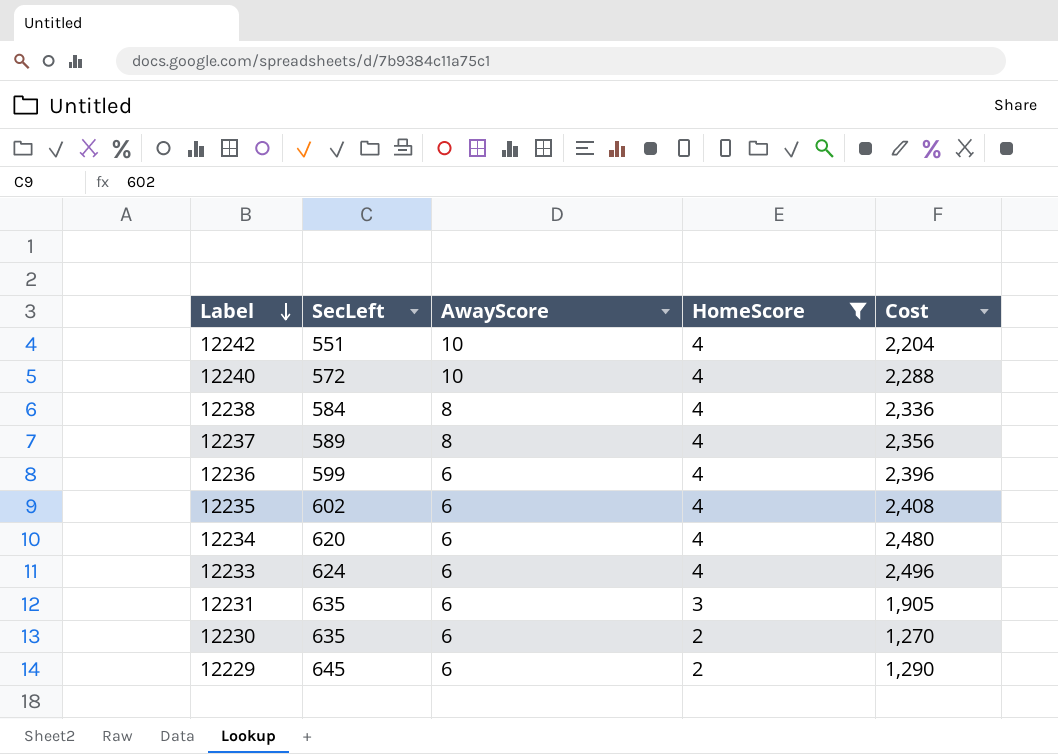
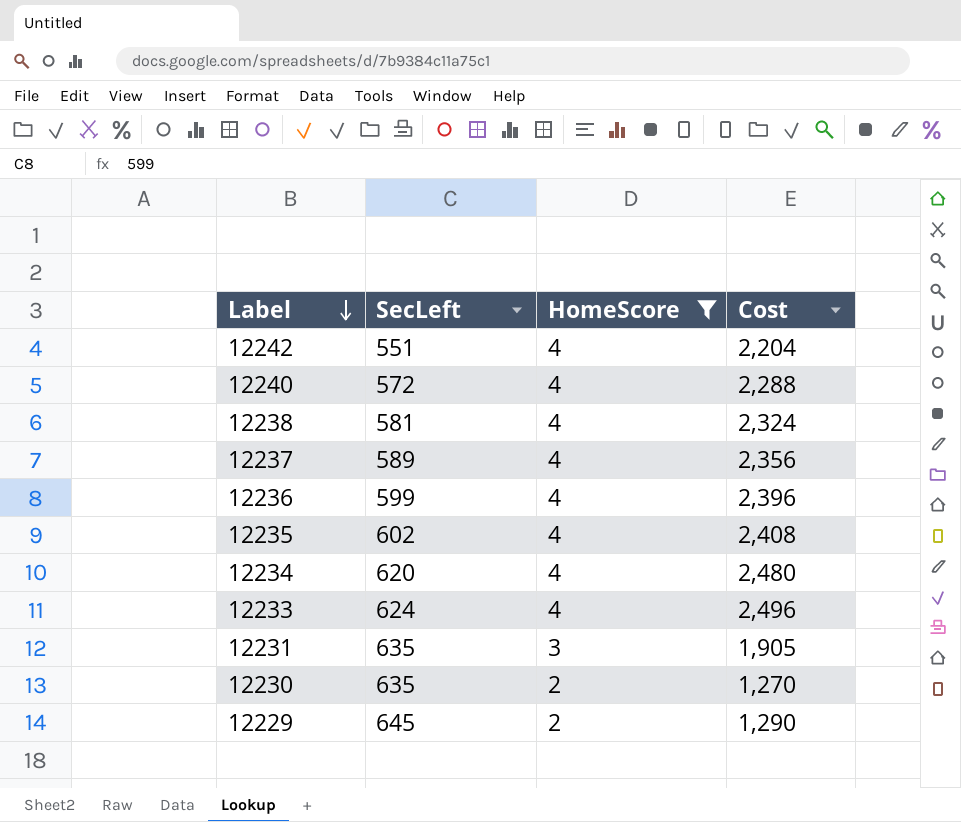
column AwayScore | position: 3 -> none
12238 | SecLeft: 584 -> 581
12238 | Cost: 2,336 -> 2,324

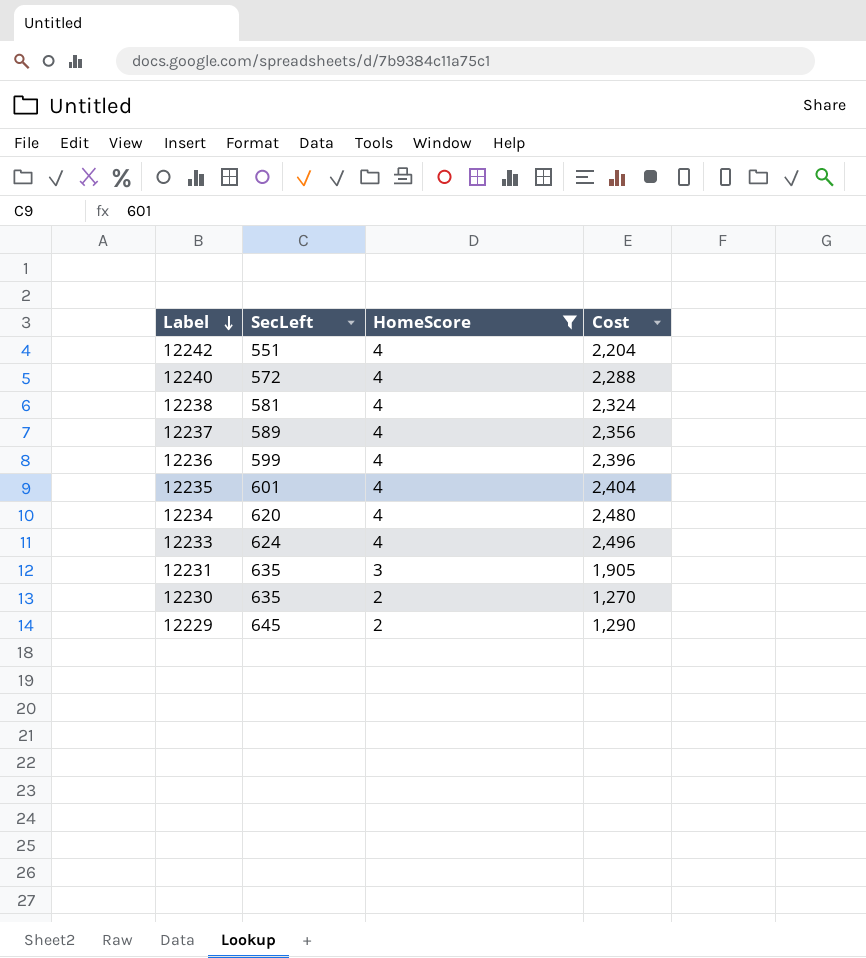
12235 | SecLeft: 602 -> 601
12235 | Cost: 2,408 -> 2,404

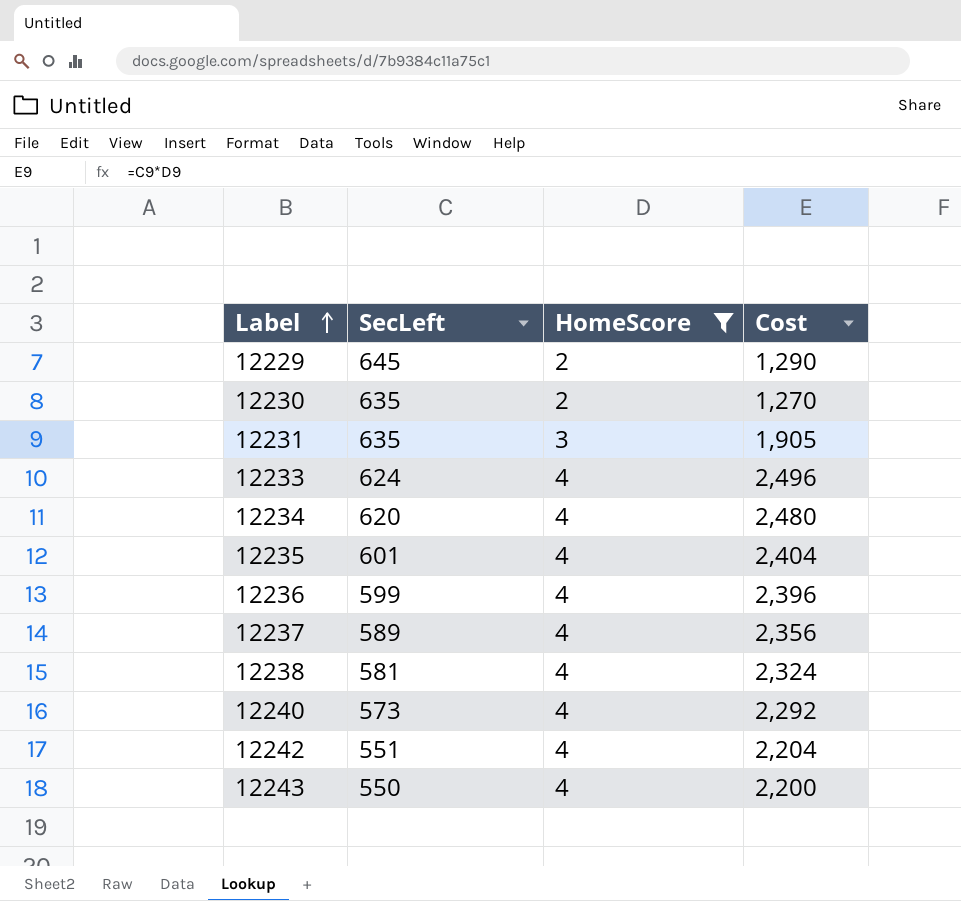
row order: Label descending -> Label ascending
12240 | SecLeft: 572 -> 573
12240 | Cost: 2,288 -> 2,292
row 12243: none -> 550 | 4 | 2,200

